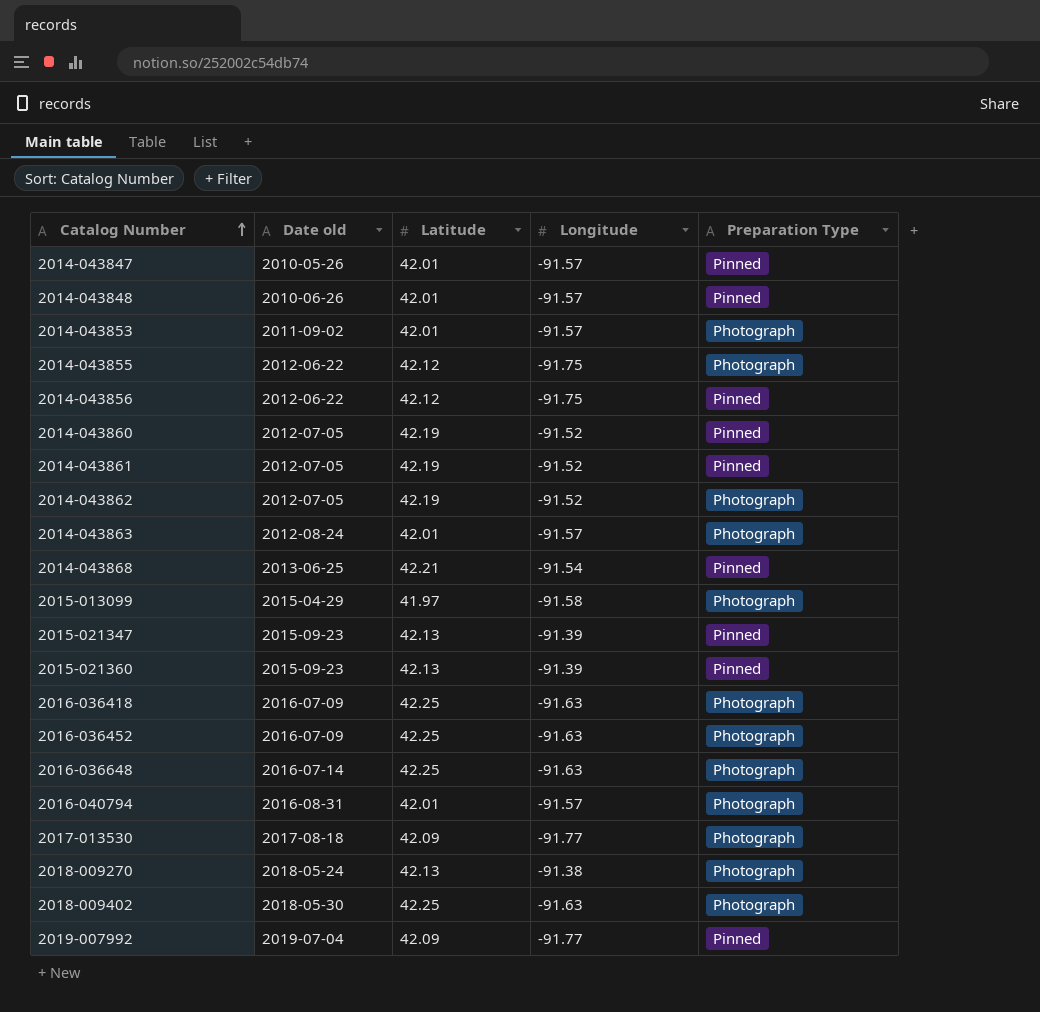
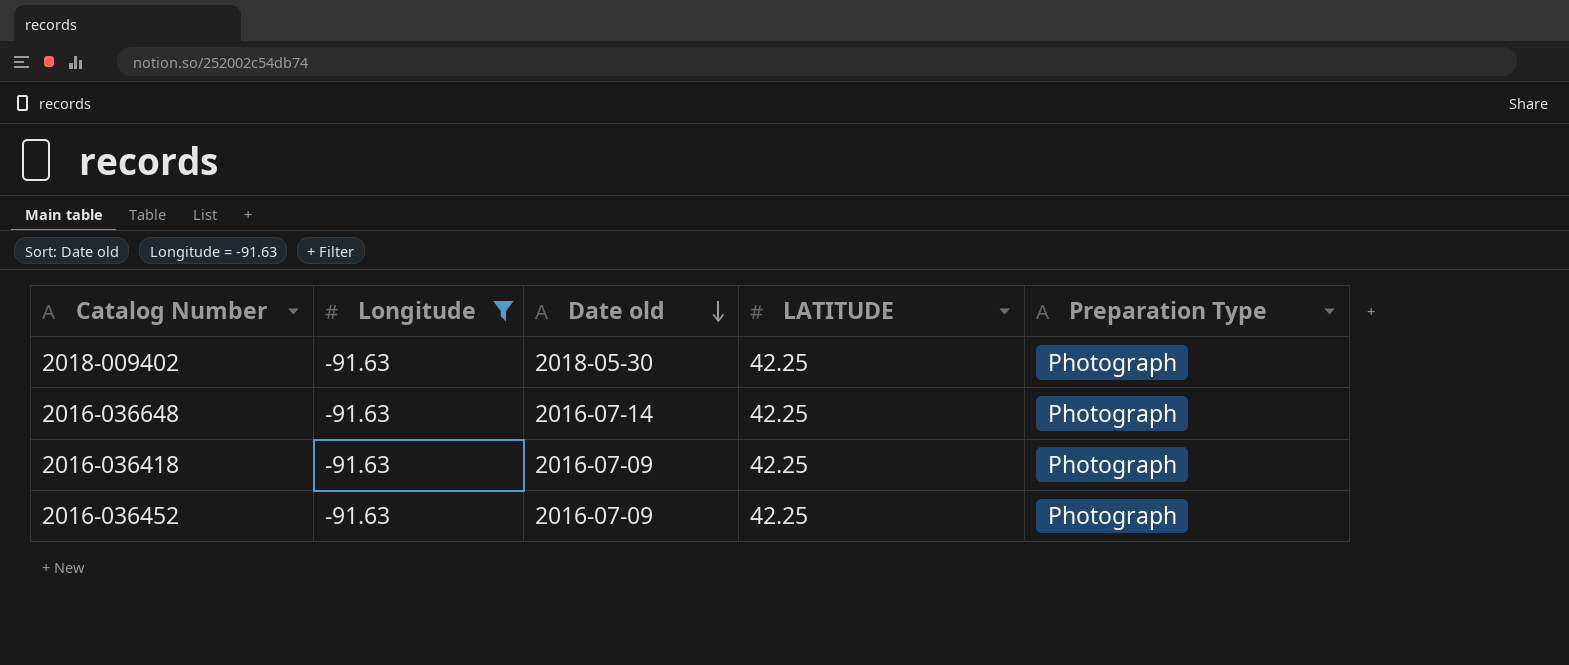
filter: none -> Longitude = -91.63
row order: Catalog Number ascending -> Date old descending
column Longitude | position: 4 -> 2
column name: Latitude -> LATITUDE

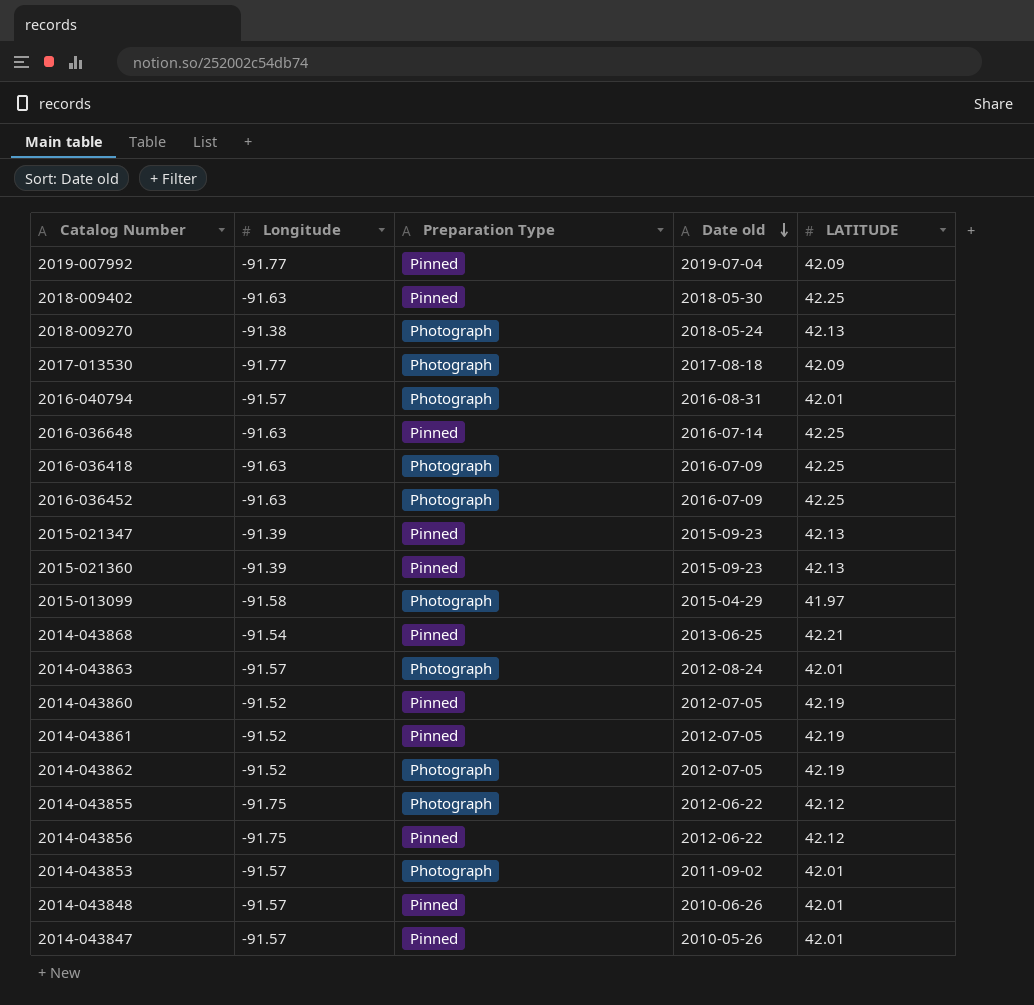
filter: Longitude = -91.63 -> none
column Preparation Type | position: 5 -> 3
2018-009402 | Preparation Type: Photograph -> Pinned
2016-036648 | Preparation Type: Photograph -> Pinned

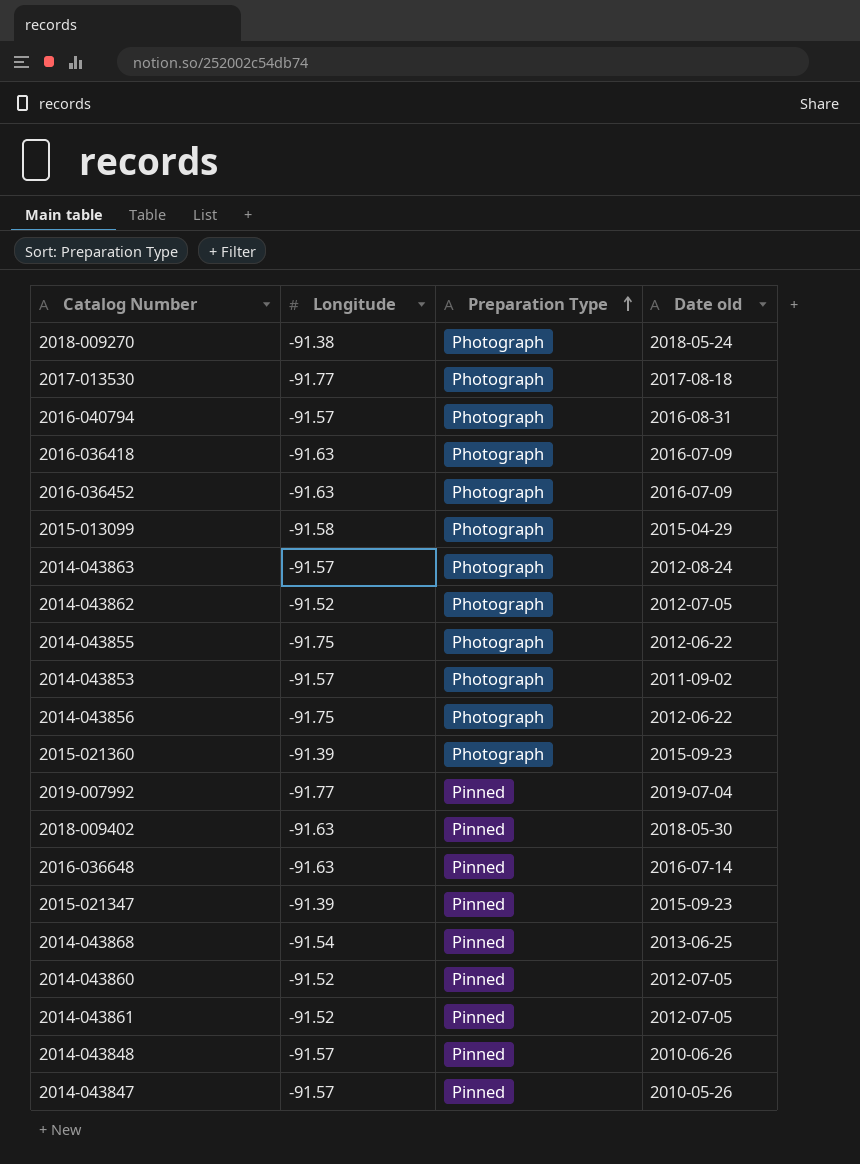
row order: Date old descending -> Preparation Type ascending
column LATITUDE | position: 5 -> none
2014-043856 | Preparation Type: Pinned -> Photograph
2015-021360 | Preparation Type: Pinned -> Photograph

